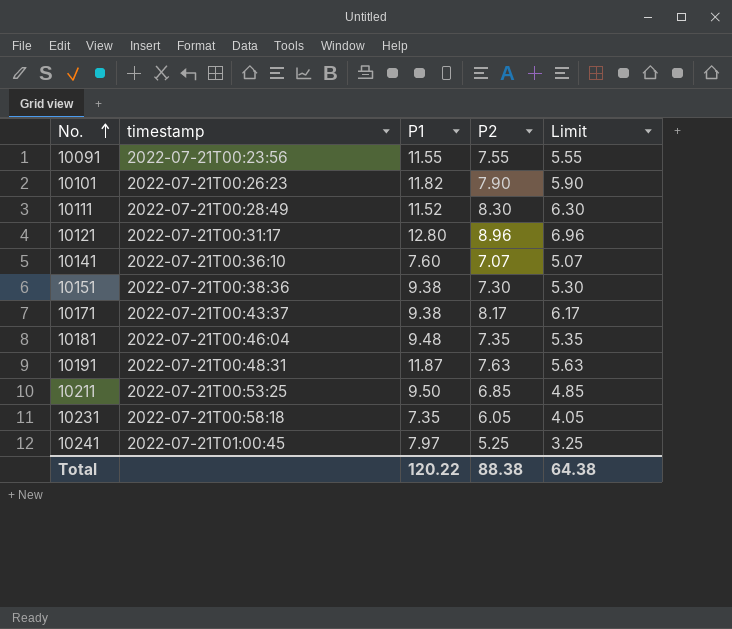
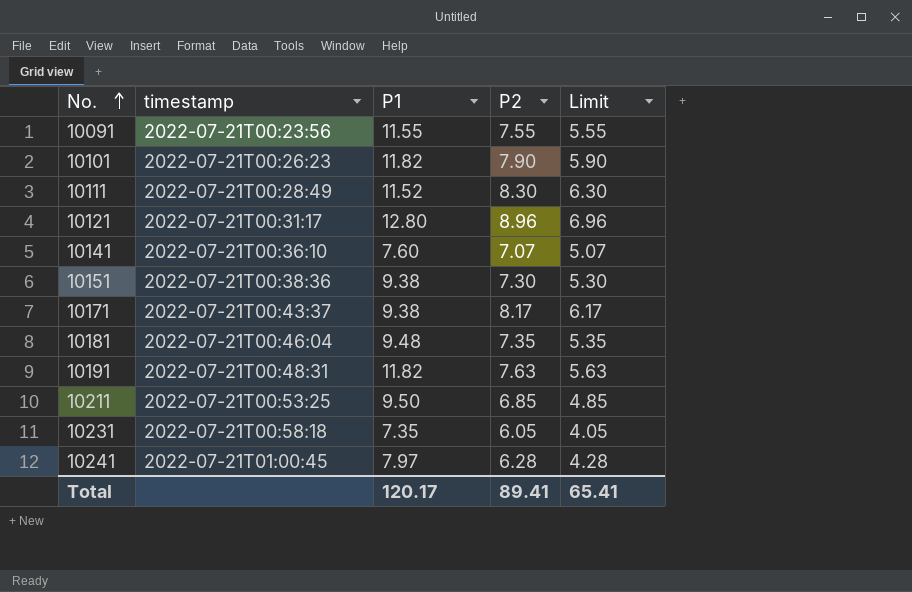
10191 | P1: 11.87 -> 11.82
10241 | P2: 5.25 -> 6.28
10241 | Limit: 3.25 -> 4.28
Total | P1: 120.22 -> 120.17
Total | P2: 88.38 -> 89.41
Total | Limit: 64.38 -> 65.41

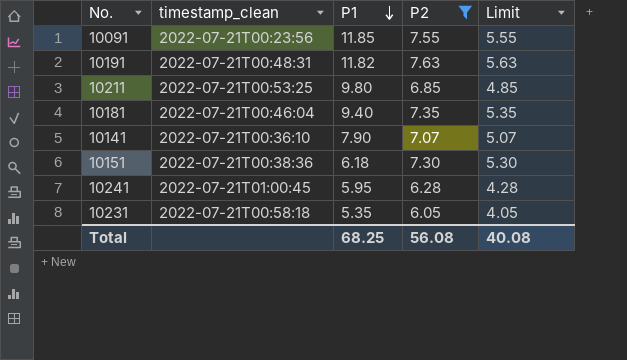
filter: none -> P2 <= 7.63
row order: No. ascending -> P1 descending
column name: timestamp -> timestamp_clean
10091 | P1: 11.55 -> 11.85
10211 | P1: 9.50 -> 9.80
10181 | P1: 9.48 -> 9.40
10141 | P1: 7.60 -> 7.90
10151 | P1: 9.38 -> 6.18
10241 | P1: 7.97 -> 5.95
10231 | P1: 7.35 -> 5.35
Total | P1: 120.17 -> 68.25
Total | P2: 89.41 -> 56.08
Total | Limit: 65.41 -> 40.08

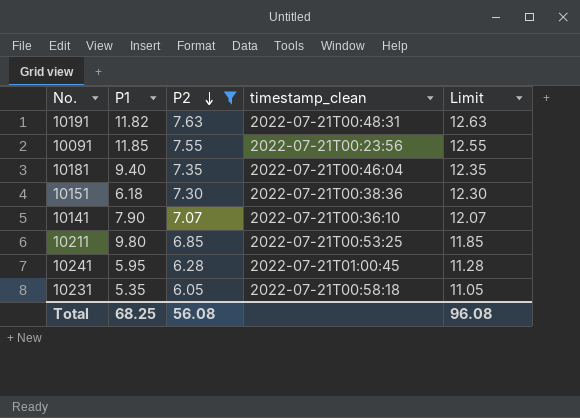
row order: P1 descending -> P2 descending
column timestamp_clean | position: 2 -> 4
column Limit | formula: [P2] - 2 -> [P2] + 5
Total | Limit: 40.08 -> 96.08

